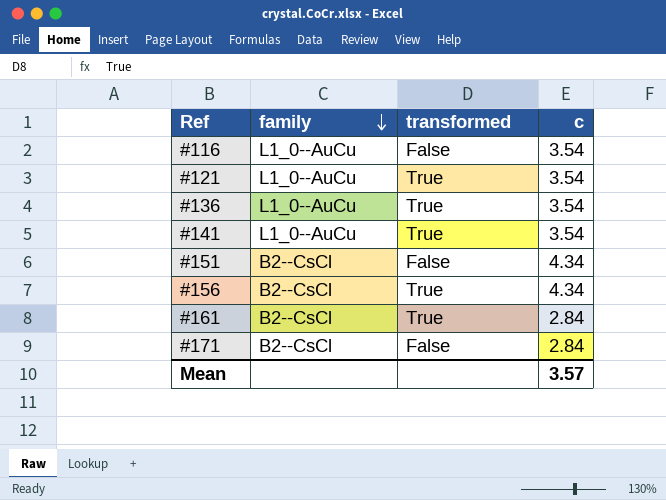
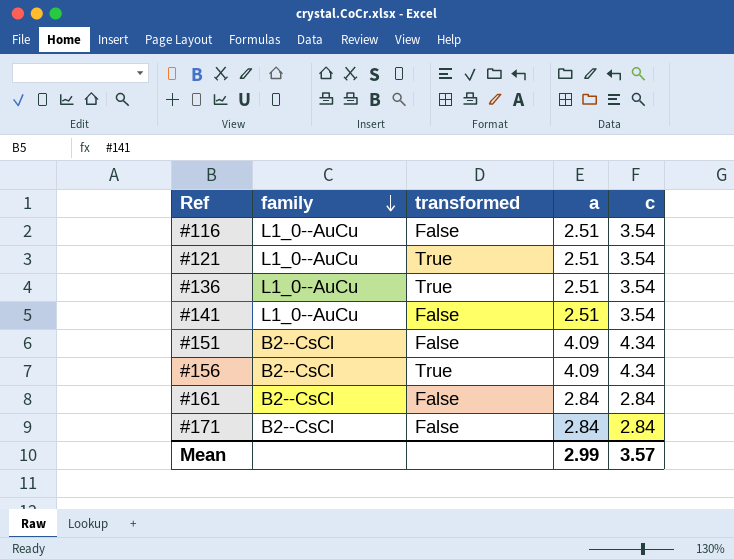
column a | position: none -> 4
#141 | transformed: True -> False
#161 | transformed: True -> False

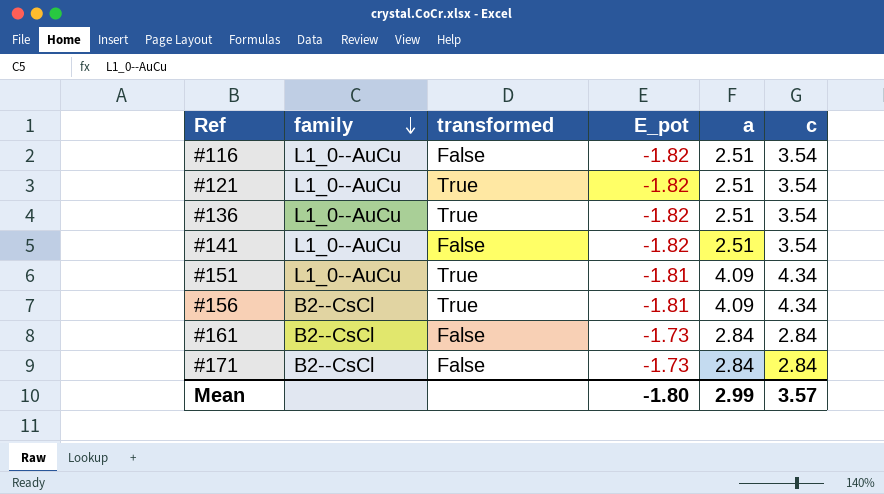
column E_pot | position: none -> 4
#151 | family: B2--CsCl -> L1_0--AuCu
#151 | transformed: False -> True

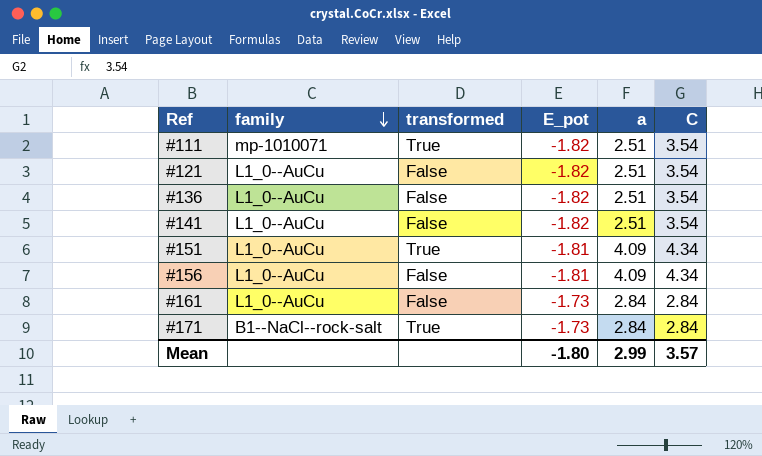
column name: c -> C
row #116: L1_0--AuCu | False | -1.82 | 2.51 | 3.54 -> none
row #111: none -> mp-1010071 | True | -1.82 | 2.51 | 3.54
#121 | transformed: True -> False
#136 | transformed: True -> False
#156 | family: B2--CsCl -> L1_0--AuCu
#156 | transformed: True -> False
#161 | family: B2--CsCl -> L1_0--AuCu
#171 | family: B2--CsCl -> B1--NaCl--rock-salt
#171 | transformed: False -> True

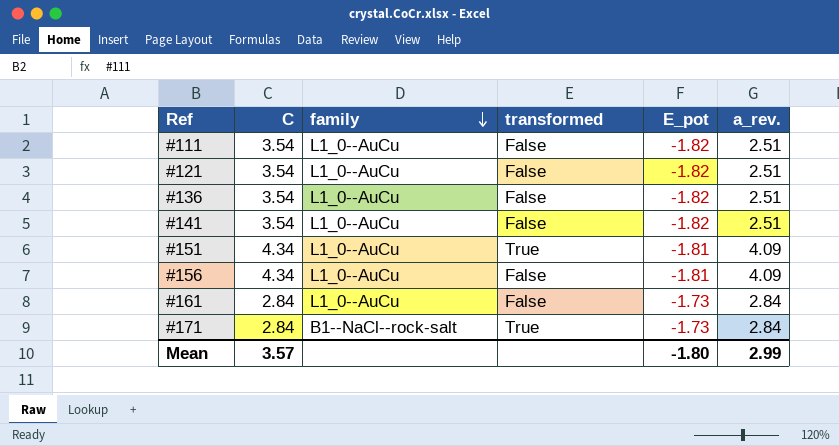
column C | position: 6 -> 2
column name: a -> a_rev.
#111 | family: mp-1010071 -> L1_0--AuCu
#111 | transformed: True -> False

